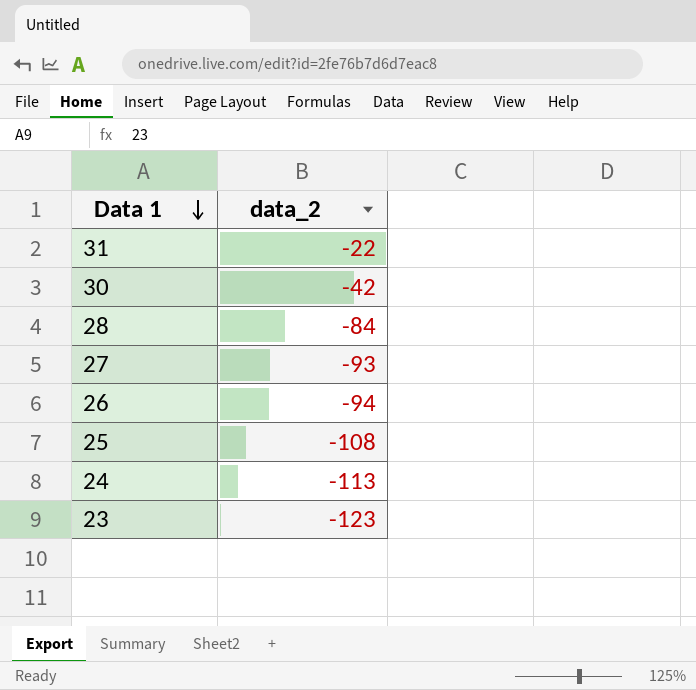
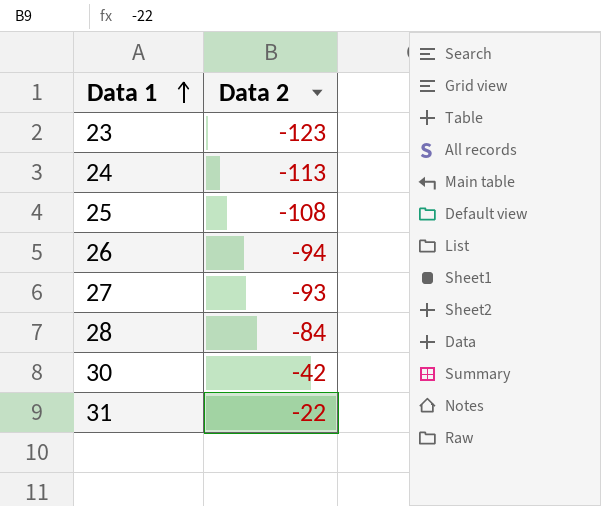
row order: Data 1 descending -> Data 1 ascending
column name: data_2 -> Data 2

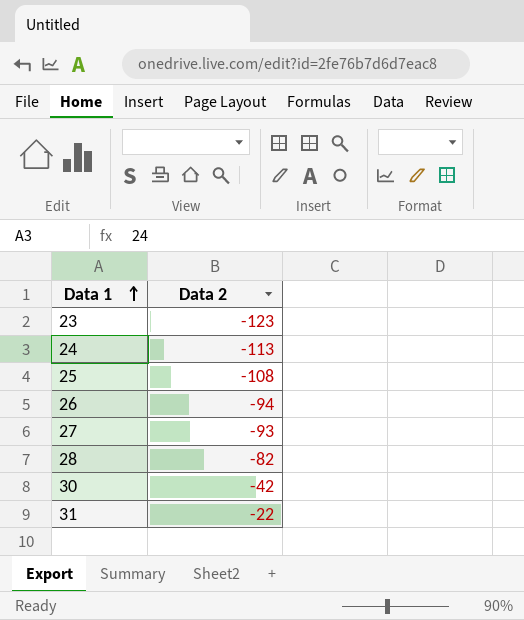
28 | Data 2: -84 -> -82

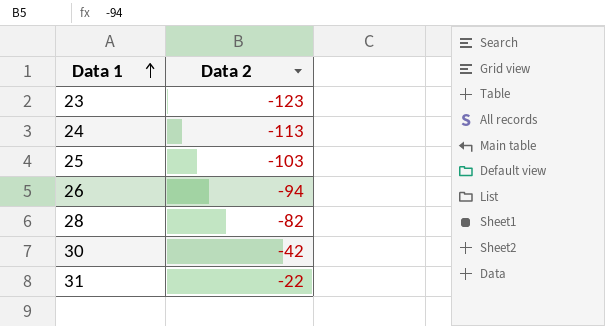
row 27: -93 -> none
25 | Data 2: -108 -> -103

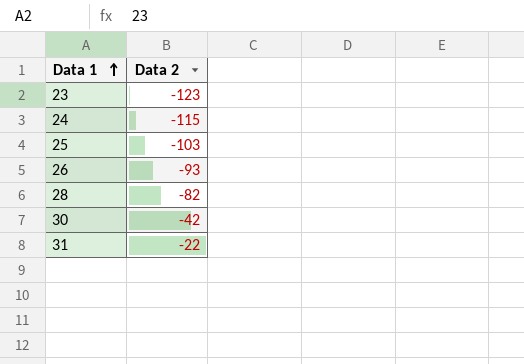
24 | Data 2: -113 -> -115
26 | Data 2: -94 -> -93

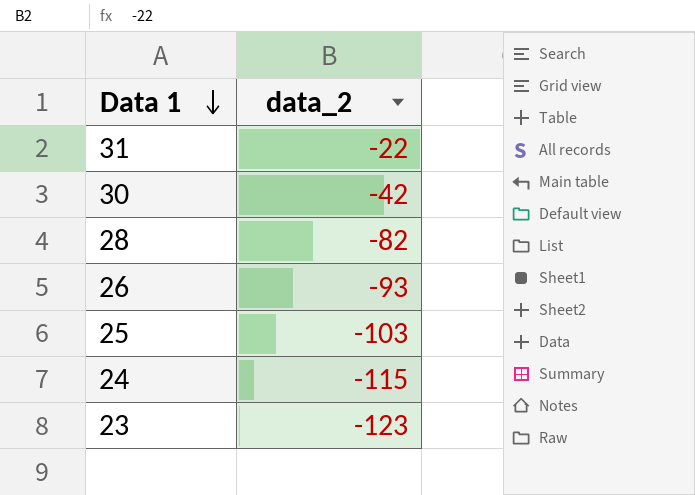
row order: Data 1 ascending -> Data 1 descending
column name: Data 2 -> data_2

